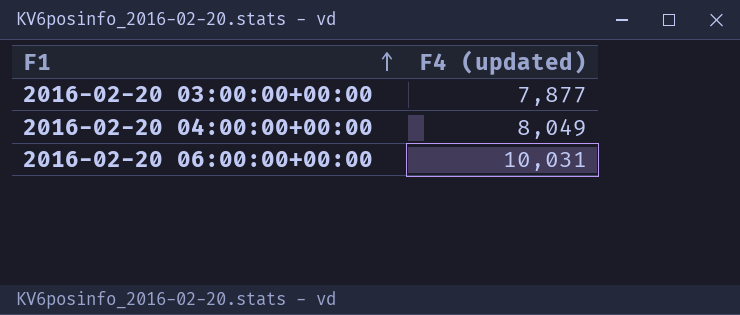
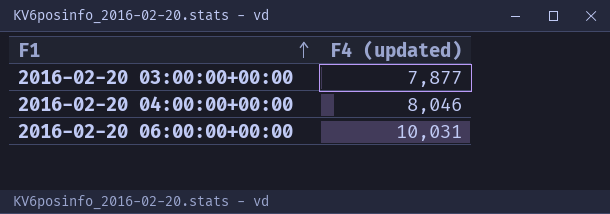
2016-02-20 04:00:00+00:00 | F4 (updated): 8,049 -> 8,046

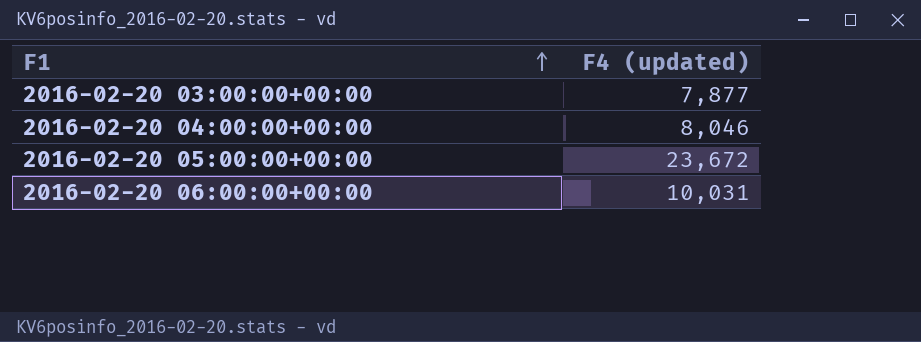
row 2016-02-20 05:00:00+00:00: none -> 23,672

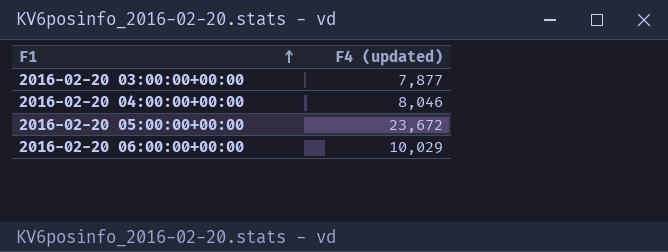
2016-02-20 06:00:00+00:00 | F4 (updated): 10,031 -> 10,029

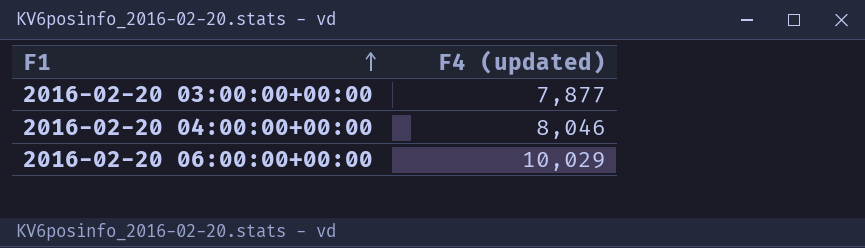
row 2016-02-20 05:00:00+00:00: 23,672 -> none

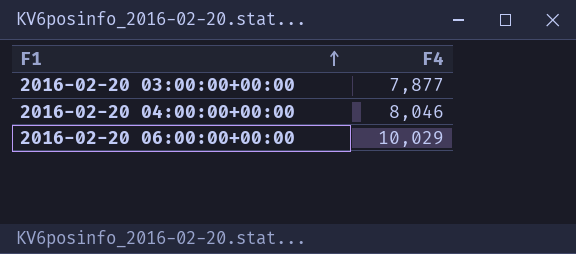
column name: F4 (updated) -> F4

